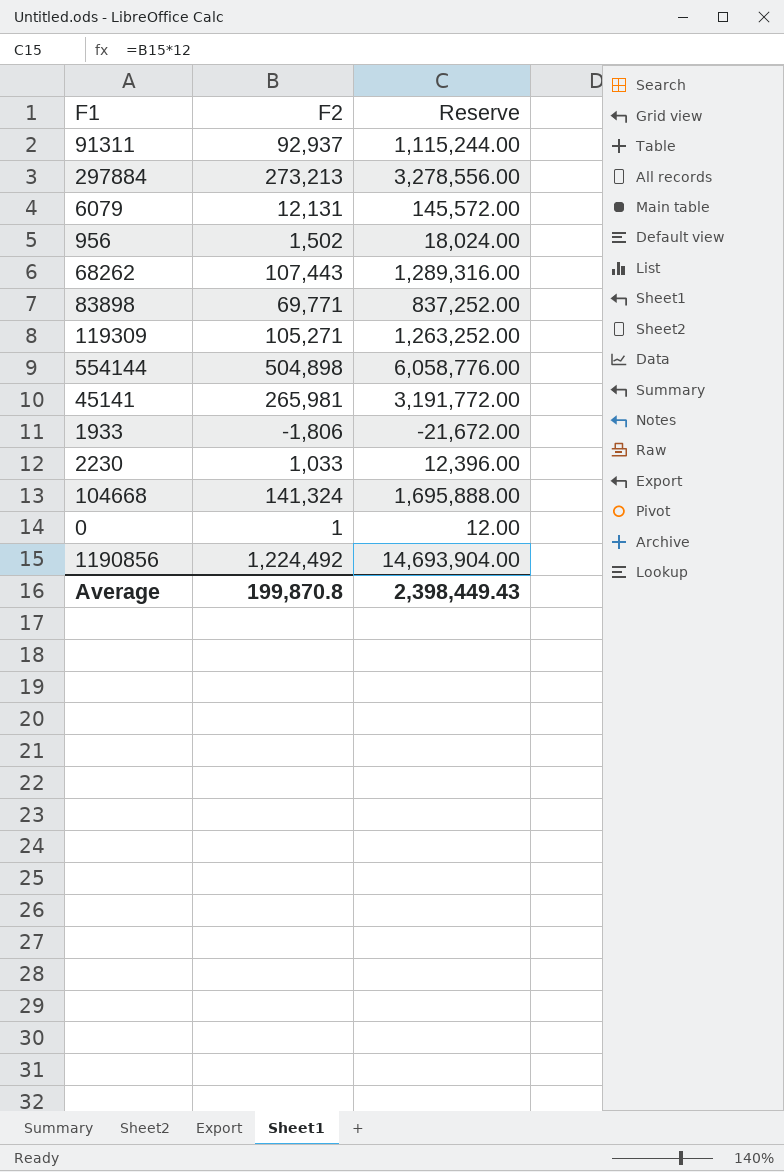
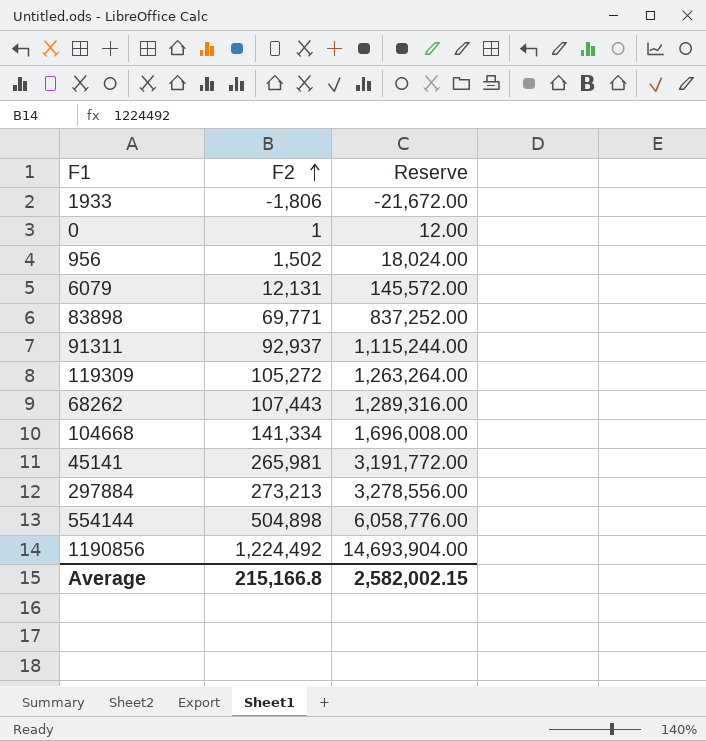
row order: none -> F2 ascending
row 2230: 1,033 | 12,396.00 -> none
119309 | F2: 105,271 -> 105,272
119309 | Reserve: 1,263,252.00 -> 1,263,264.00
104668 | F2: 141,324 -> 141,334
104668 | Reserve: 1,695,888.00 -> 1,696,008.00
Average | F2: 199,870.8 -> 215,166.8
Average | Reserve: 2,398,449.43 -> 2,582,002.15

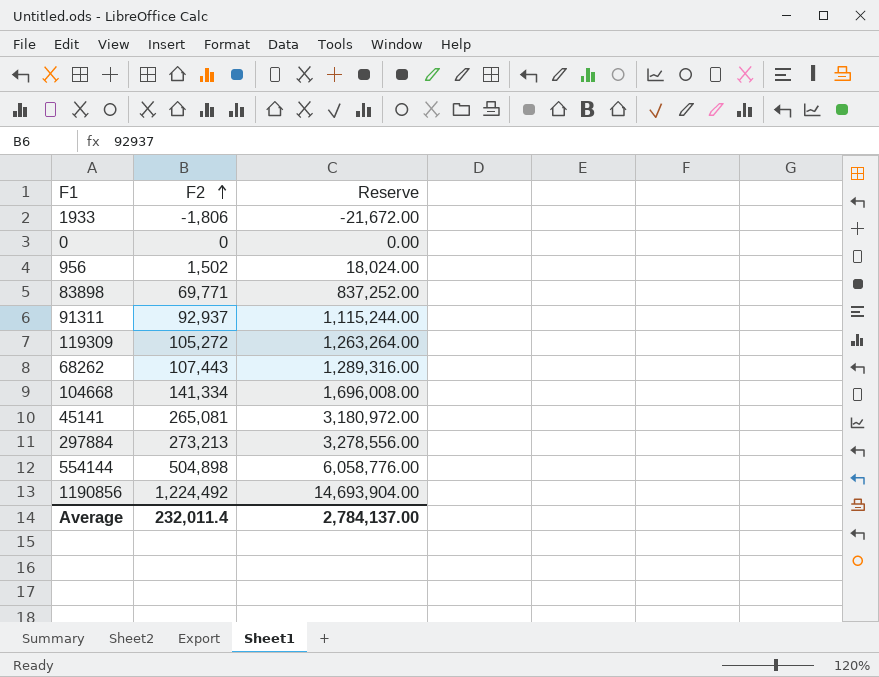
row 6079: 12,131 | 145,572.00 -> none
0 | F2: 1 -> 0
0 | Reserve: 12.00 -> 0.00
45141 | F2: 265,981 -> 265,081
45141 | Reserve: 3,191,772.00 -> 3,180,972.00
Average | F2: 215,166.8 -> 232,011.4
Average | Reserve: 2,582,002.15 -> 2,784,137.00

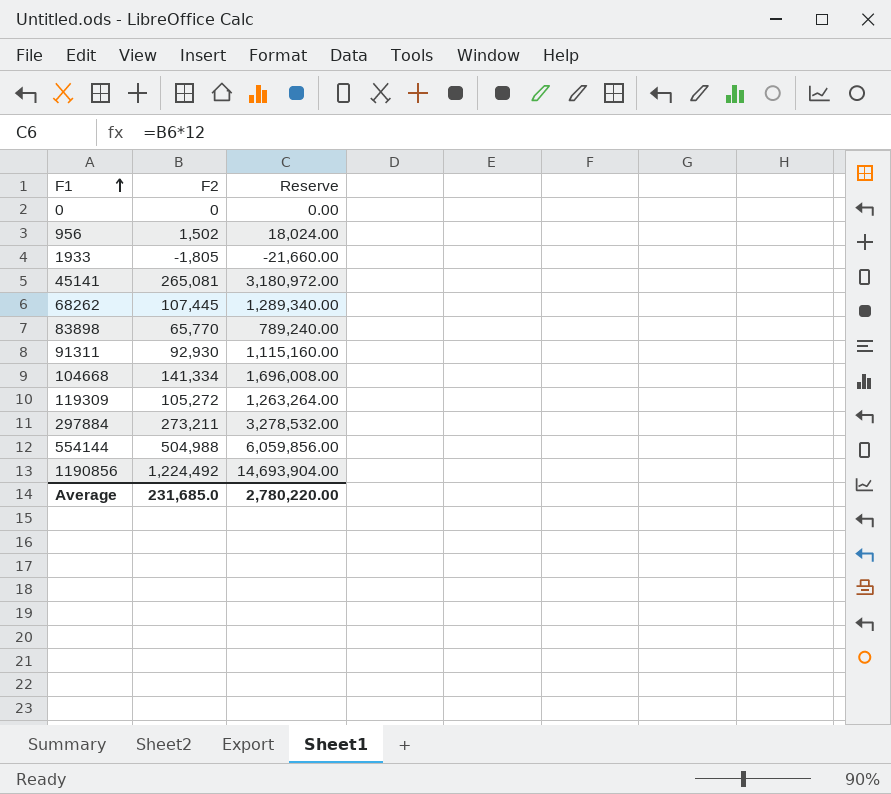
row order: F2 ascending -> F1 ascending
1933 | F2: -1,806 -> -1,805
1933 | Reserve: -21,672.00 -> -21,660.00
68262 | F2: 107,443 -> 107,445
68262 | Reserve: 1,289,316.00 -> 1,289,340.00
83898 | F2: 69,771 -> 65,770
83898 | Reserve: 837,252.00 -> 789,240.00
91311 | F2: 92,937 -> 92,930
91311 | Reserve: 1,115,244.00 -> 1,115,160.00
297884 | F2: 273,213 -> 273,211
297884 | Reserve: 3,278,556.00 -> 3,278,532.00
554144 | F2: 504,898 -> 504,988
554144 | Reserve: 6,058,776.00 -> 6,059,856.00
Average | F2: 232,011.4 -> 231,685.0
Average | Reserve: 2,784,137.00 -> 2,780,220.00

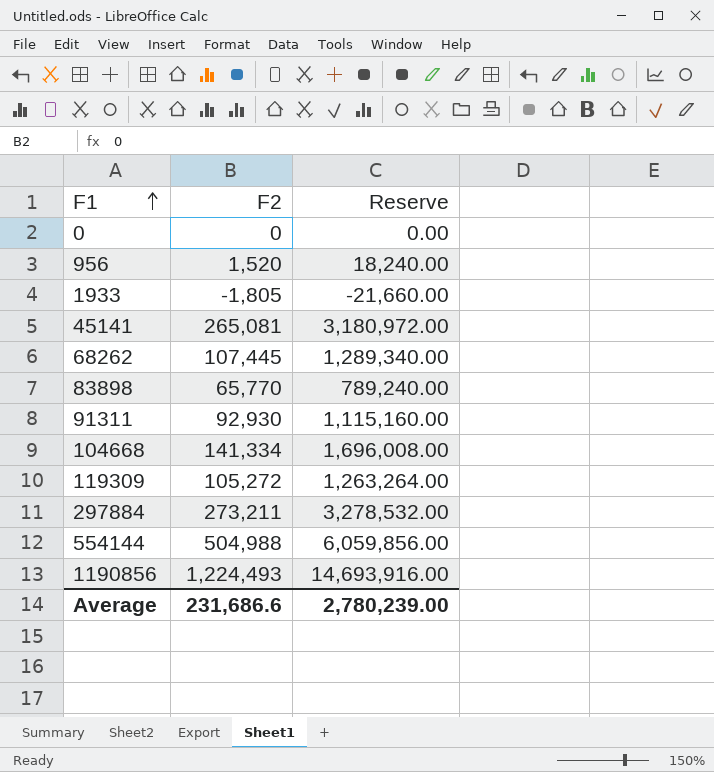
956 | F2: 1,502 -> 1,520
956 | Reserve: 18,024.00 -> 18,240.00
1190856 | F2: 1,224,492 -> 1,224,493
1190856 | Reserve: 14,693,904.00 -> 14,693,916.00
Average | F2: 231,685.0 -> 231,686.6
Average | Reserve: 2,780,220.00 -> 2,780,239.00

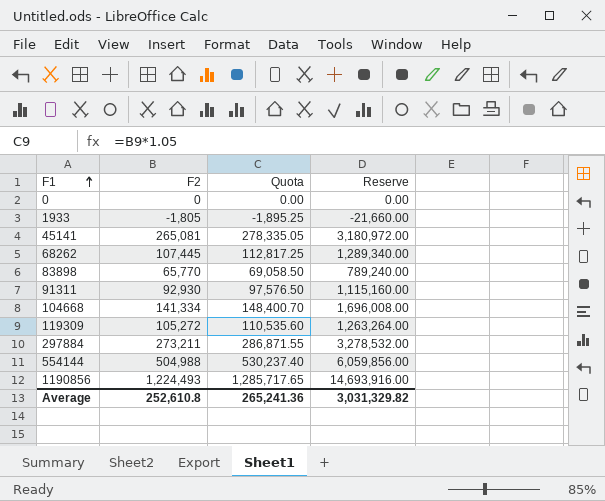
column Quota | formula: none -> [F2] * 1.05
row 956: 1,520 | 18,240.00 -> none
Average | F2: 231,686.6 -> 252,610.8
Average | Reserve: 2,780,239.00 -> 3,031,329.82

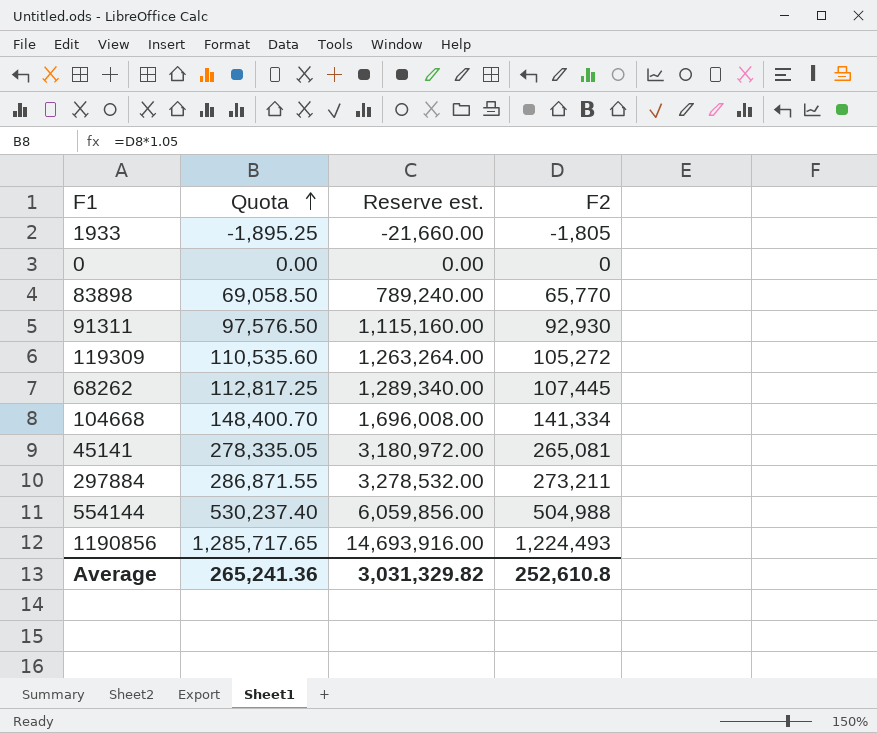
row order: F1 ascending -> Quota ascending
column name: Reserve -> Reserve est.
column F2 | position: 2 -> 4

